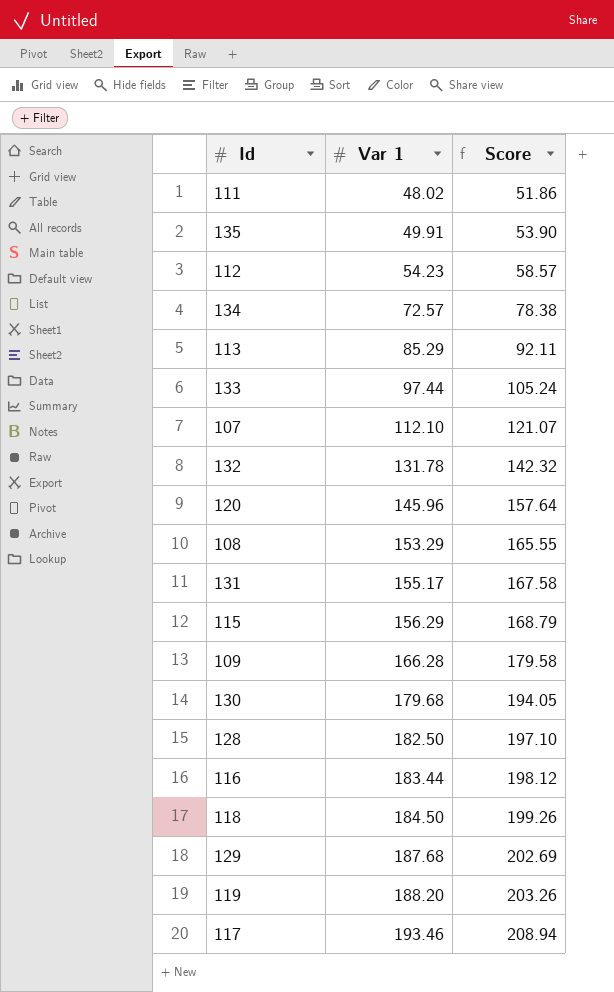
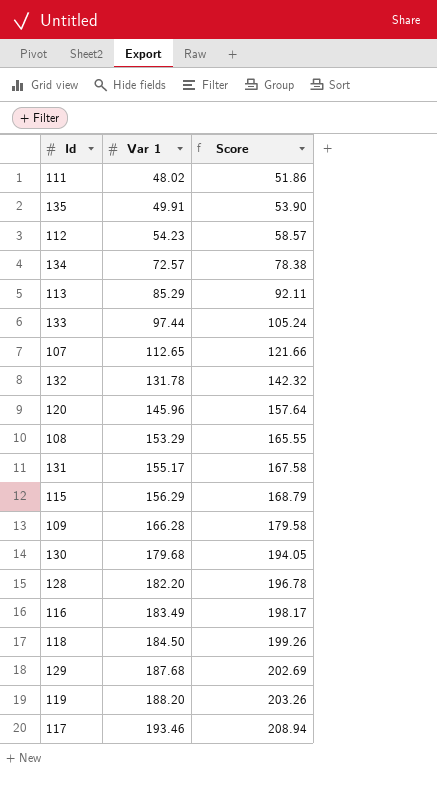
107 | Var 1: 112.10 -> 112.65
107 | Score: 121.07 -> 121.66
128 | Var 1: 182.50 -> 182.20
128 | Score: 197.10 -> 196.78
116 | Var 1: 183.44 -> 183.49
116 | Score: 198.12 -> 198.17

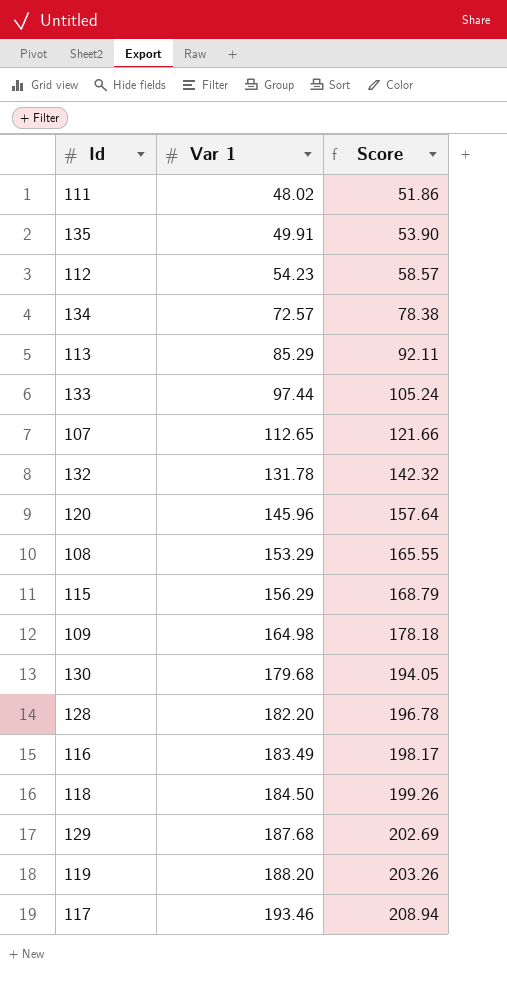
row 131: 155.17 | 167.58 -> none
109 | Var 1: 166.28 -> 164.98
109 | Score: 179.58 -> 178.18

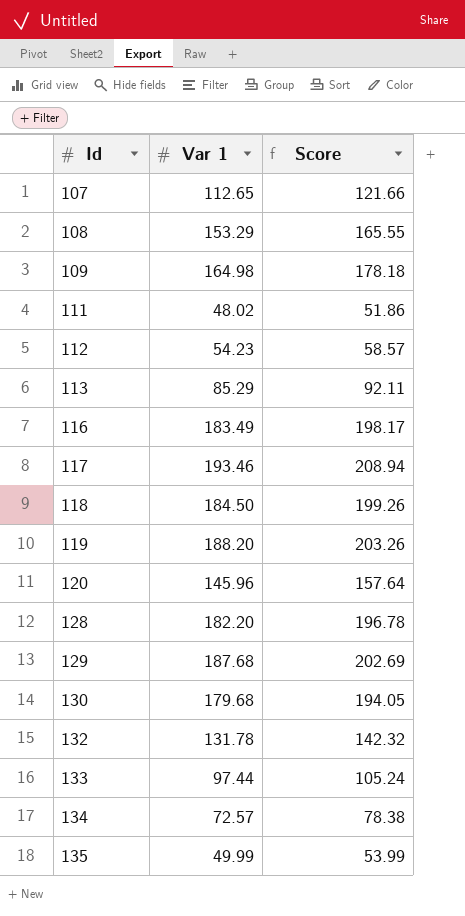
row order: Var 1 ascending -> Id ascending
row 115: 156.29 | 168.79 -> none
135 | Var 1: 49.91 -> 49.99
135 | Score: 53.90 -> 53.99

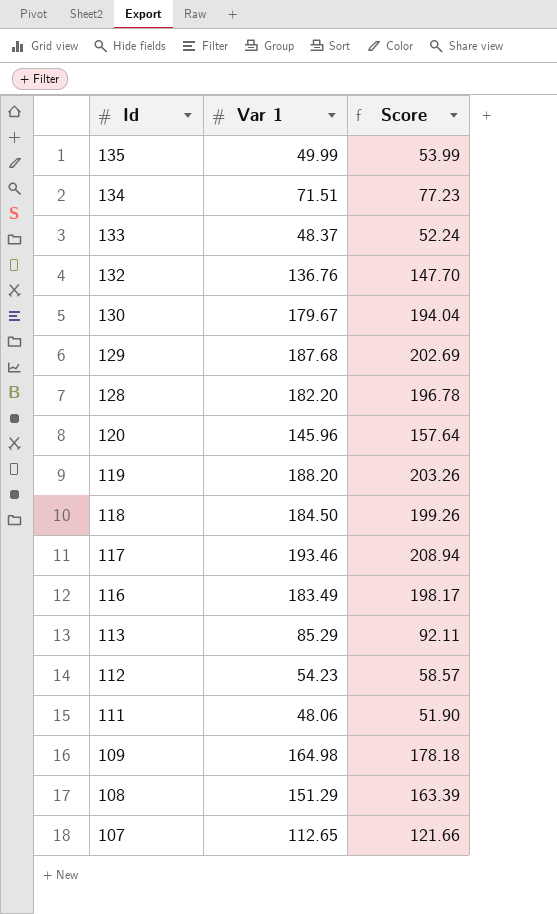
row order: Id ascending -> Id descending
134 | Var 1: 72.57 -> 71.51
134 | Score: 78.38 -> 77.23
133 | Var 1: 97.44 -> 48.37
133 | Score: 105.24 -> 52.24
132 | Var 1: 131.78 -> 136.76
132 | Score: 142.32 -> 147.70
130 | Var 1: 179.68 -> 179.67
130 | Score: 194.05 -> 194.04
111 | Var 1: 48.02 -> 48.06
111 | Score: 51.86 -> 51.90
108 | Var 1: 153.29 -> 151.29
108 | Score: 165.55 -> 163.39

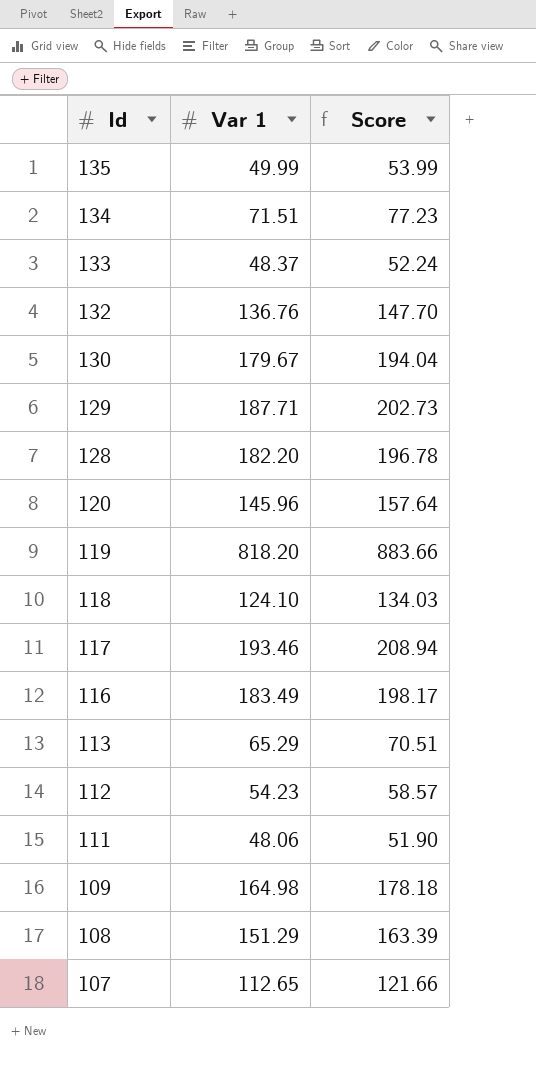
129 | Var 1: 187.68 -> 187.71
129 | Score: 202.69 -> 202.73
119 | Var 1: 188.20 -> 818.20
119 | Score: 203.26 -> 883.66
118 | Var 1: 184.50 -> 124.10
118 | Score: 199.26 -> 134.03
113 | Var 1: 85.29 -> 65.29
113 | Score: 92.11 -> 70.51

